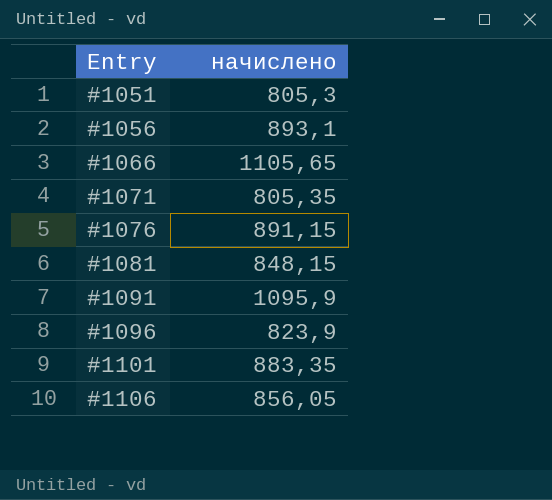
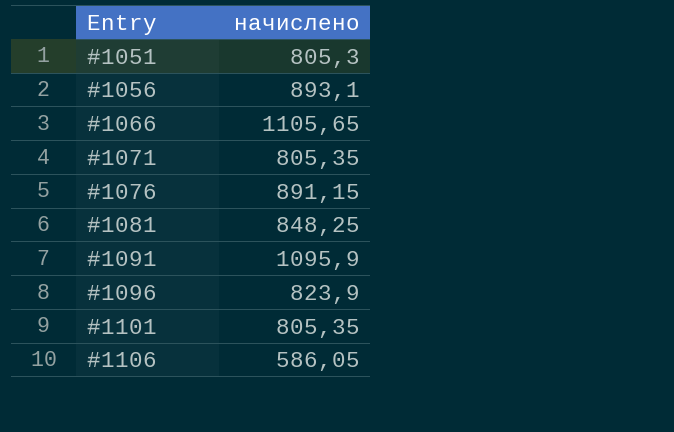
#1081 | начислено: 848,15 -> 848,25
#1101 | начислено: 883,35 -> 805,35
#1106 | начислено: 856,05 -> 586,05

